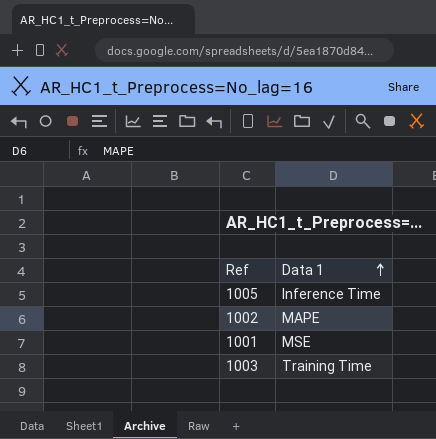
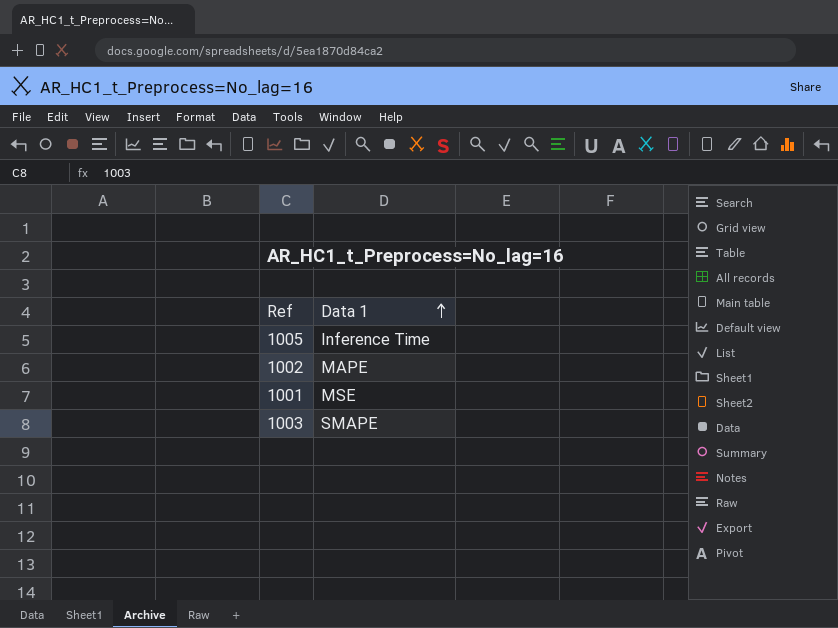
1003 | Data 1: Training Time -> SMAPE

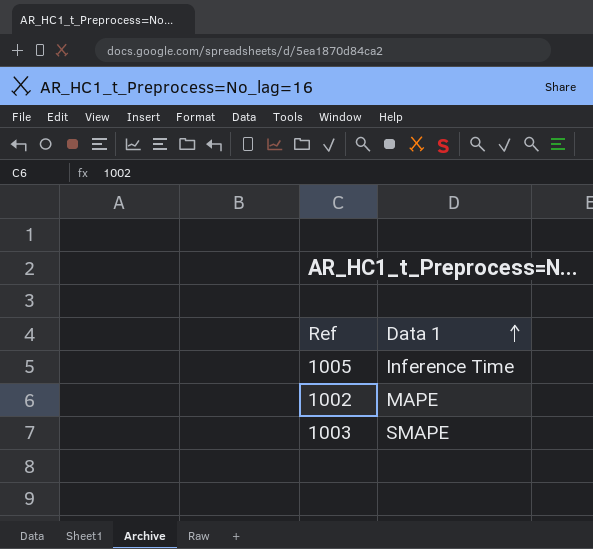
row 1001: MSE -> none

